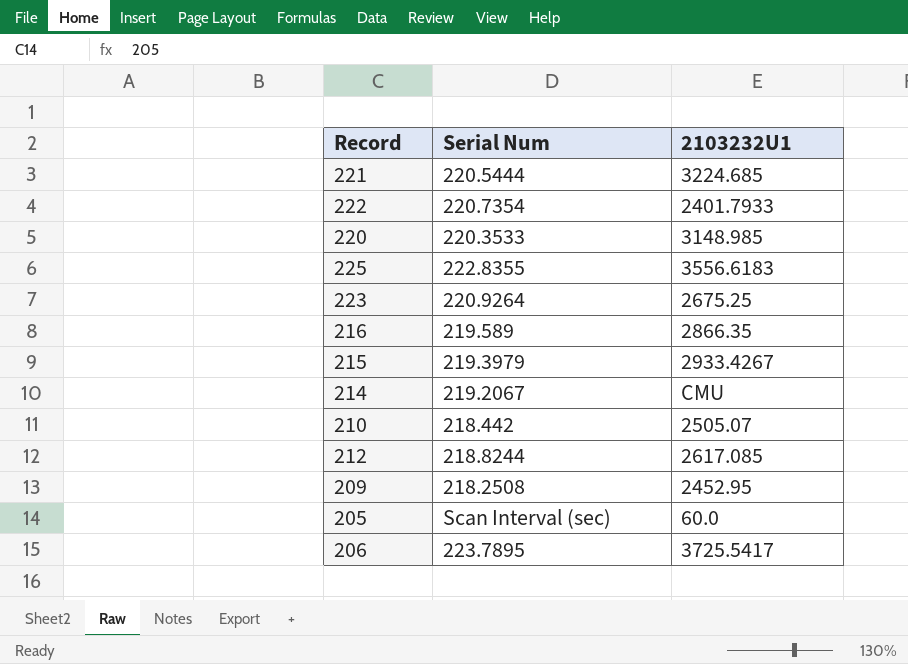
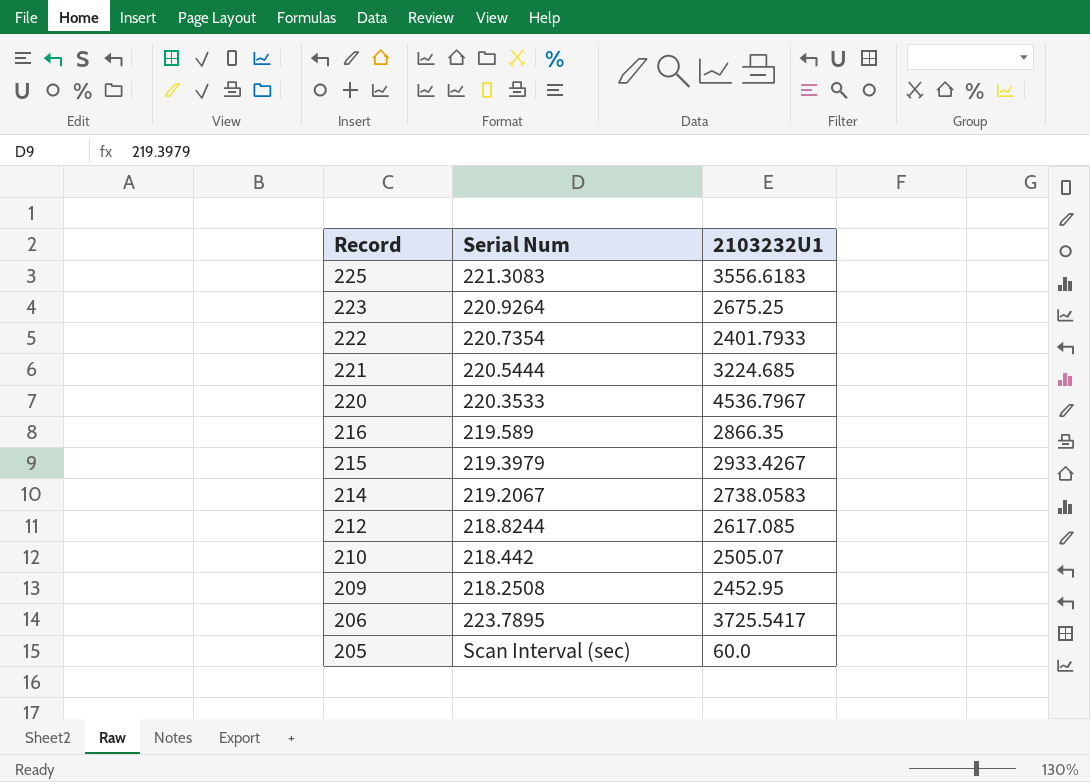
row order: none -> Record descending
225 | Serial Num: 222.8355 -> 221.3083
220 | 2103232U1: 3148.985 -> 4536.7967
214 | 2103232U1: CMU -> 2738.0583

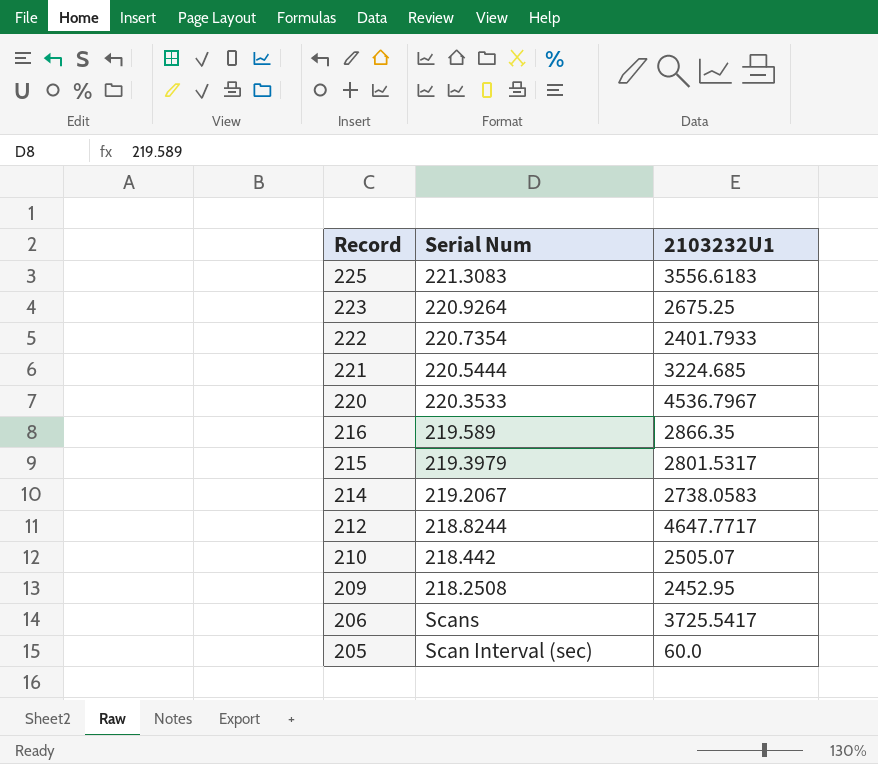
215 | 2103232U1: 2933.4267 -> 2801.5317
212 | 2103232U1: 2617.085 -> 4647.7717
206 | Serial Num: 223.7895 -> Scans

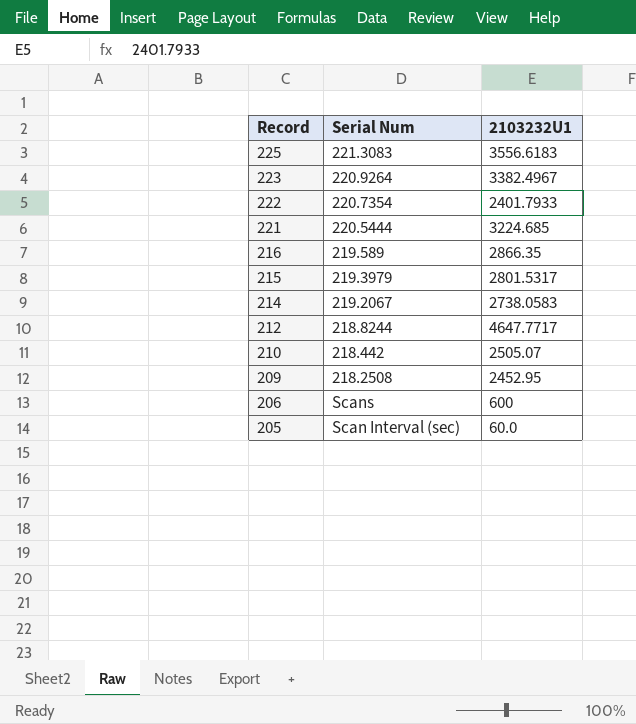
row 220: 220.3533 | 4536.7967 -> none
223 | 2103232U1: 2675.25 -> 3382.4967
206 | 2103232U1: 3725.5417 -> 600

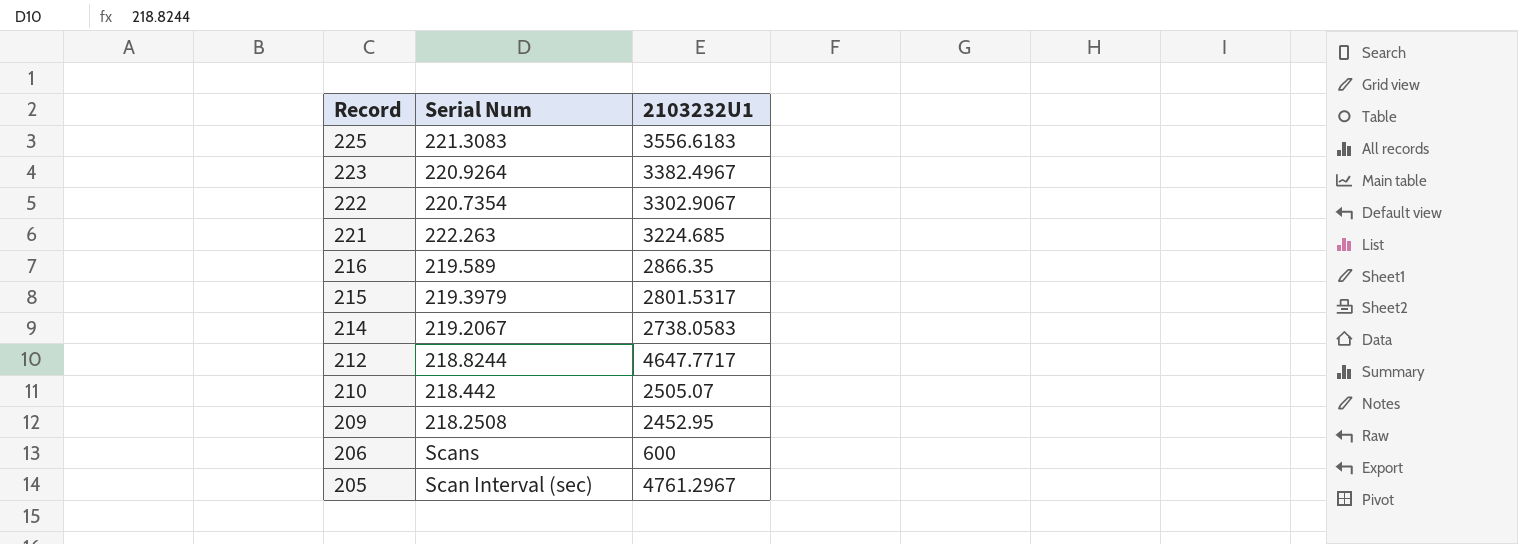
222 | 2103232U1: 2401.7933 -> 3302.9067
221 | Serial Num: 220.5444 -> 222.263
205 | 2103232U1: 60.0 -> 4761.2967

